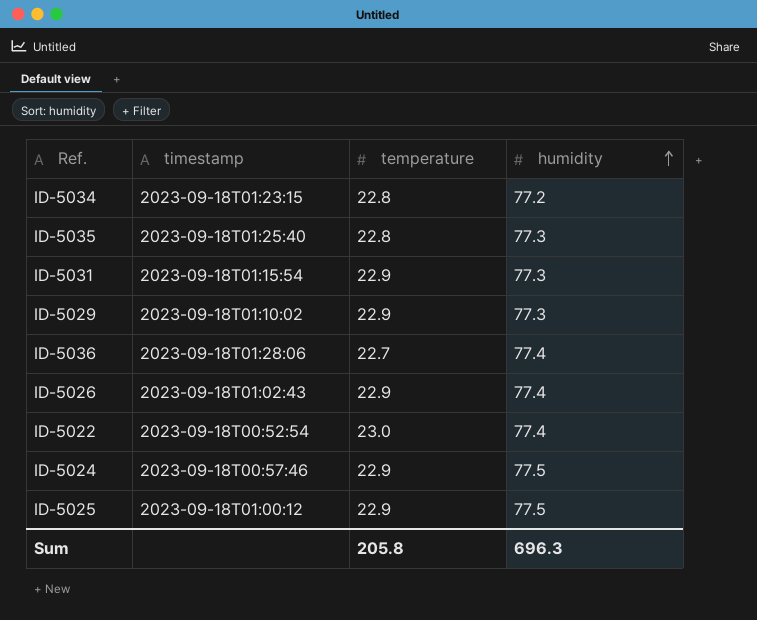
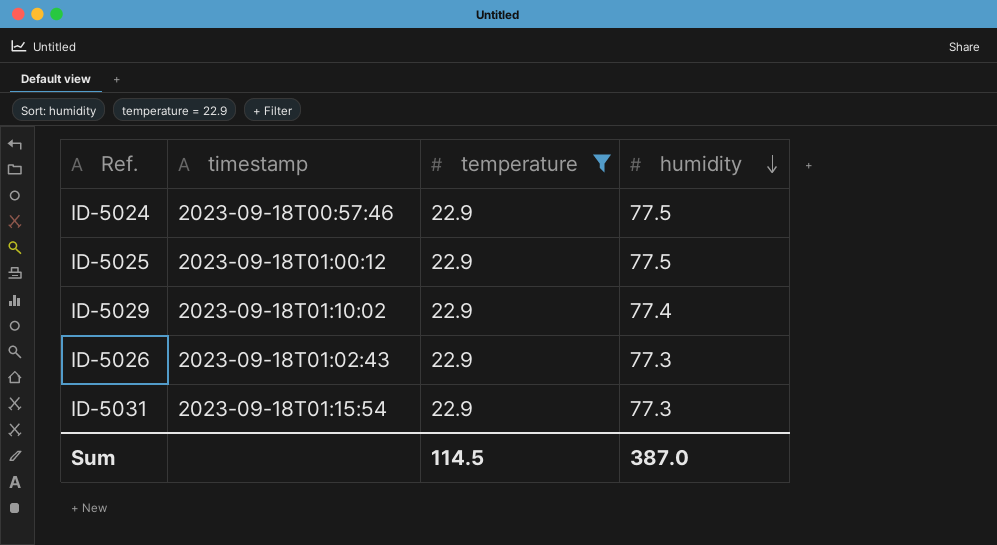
filter: none -> temperature = 22.9
row order: humidity ascending -> humidity descending
ID-5029 | humidity: 77.3 -> 77.4
ID-5026 | humidity: 77.4 -> 77.3
Sum | temperature: 205.8 -> 114.5
Sum | humidity: 696.3 -> 387.0

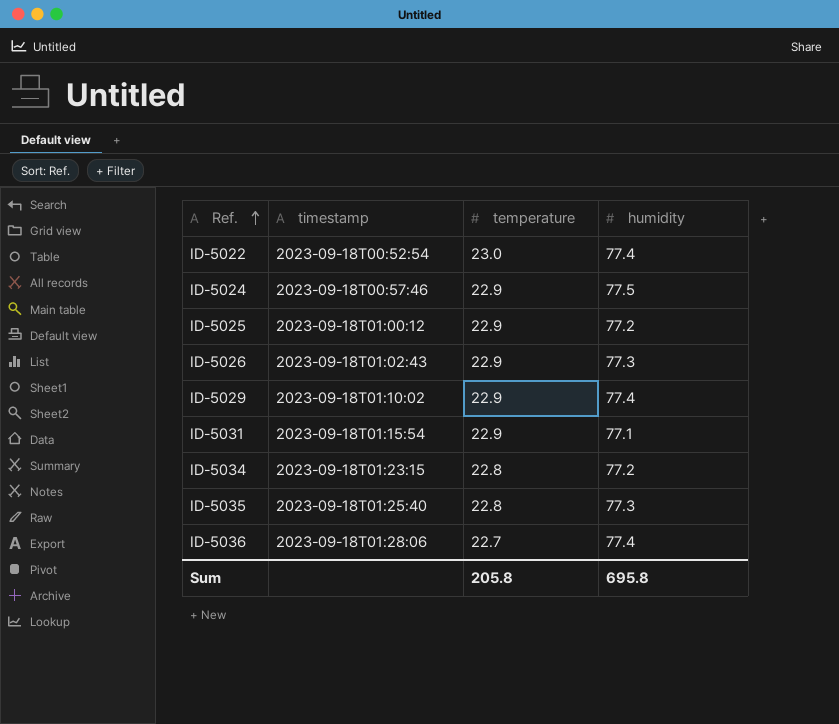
filter: temperature = 22.9 -> none
row order: humidity descending -> Ref. ascending
ID-5025 | humidity: 77.5 -> 77.2
ID-5031 | humidity: 77.3 -> 77.1
Sum | temperature: 114.5 -> 205.8
Sum | humidity: 387.0 -> 695.8

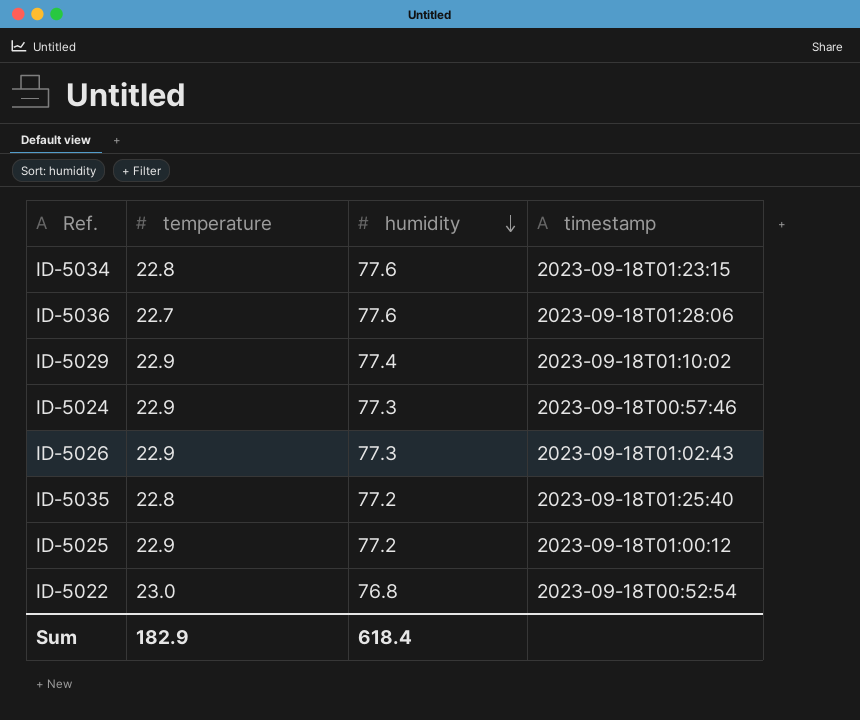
row order: Ref. ascending -> humidity descending
column timestamp | position: 2 -> 4
row ID-5031: 2023-09-18T01:15:54 | 22.9 | 77.1 -> none
ID-5034 | humidity: 77.2 -> 77.6
ID-5036 | humidity: 77.4 -> 77.6
ID-5024 | humidity: 77.5 -> 77.3
ID-5035 | humidity: 77.3 -> 77.2
ID-5022 | humidity: 77.4 -> 76.8
Sum | temperature: 205.8 -> 182.9
Sum | humidity: 695.8 -> 618.4

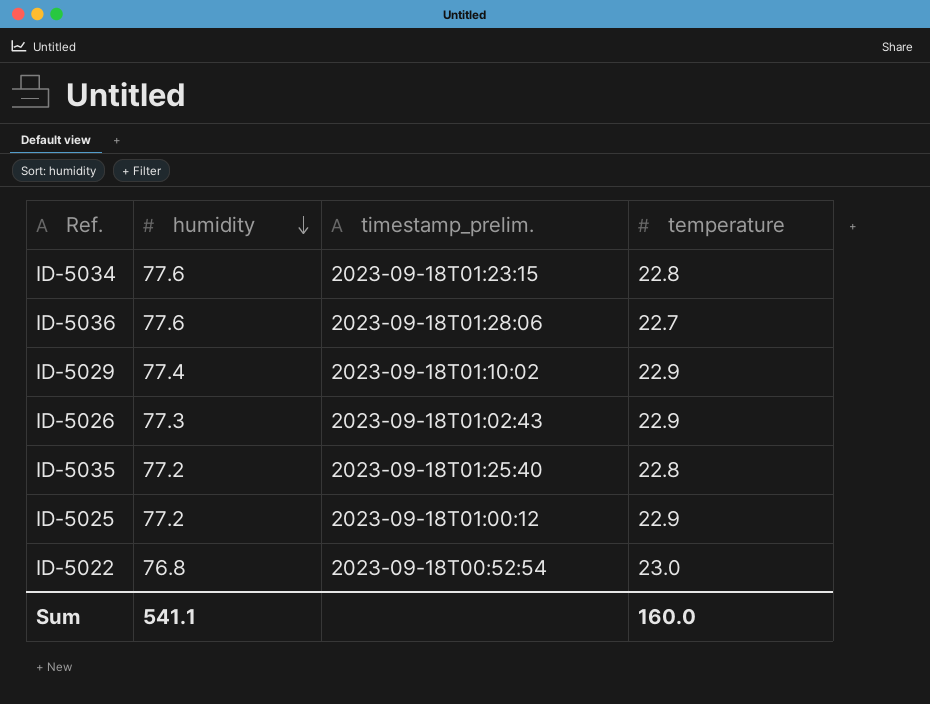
column name: timestamp -> timestamp_prelim.
column temperature | position: 2 -> 4
row ID-5024: 22.9 | 77.3 | 2023-09-18T00:57:46 -> none
Sum | humidity: 618.4 -> 541.1
Sum | temperature: 182.9 -> 160.0

